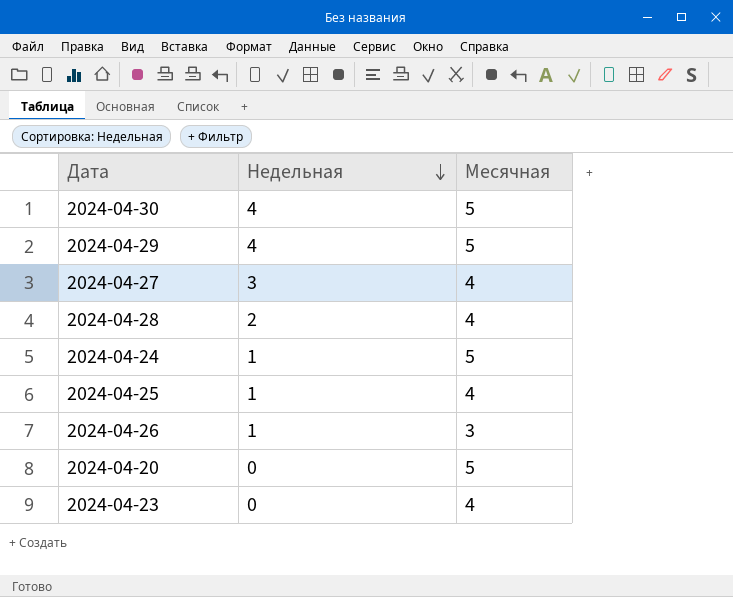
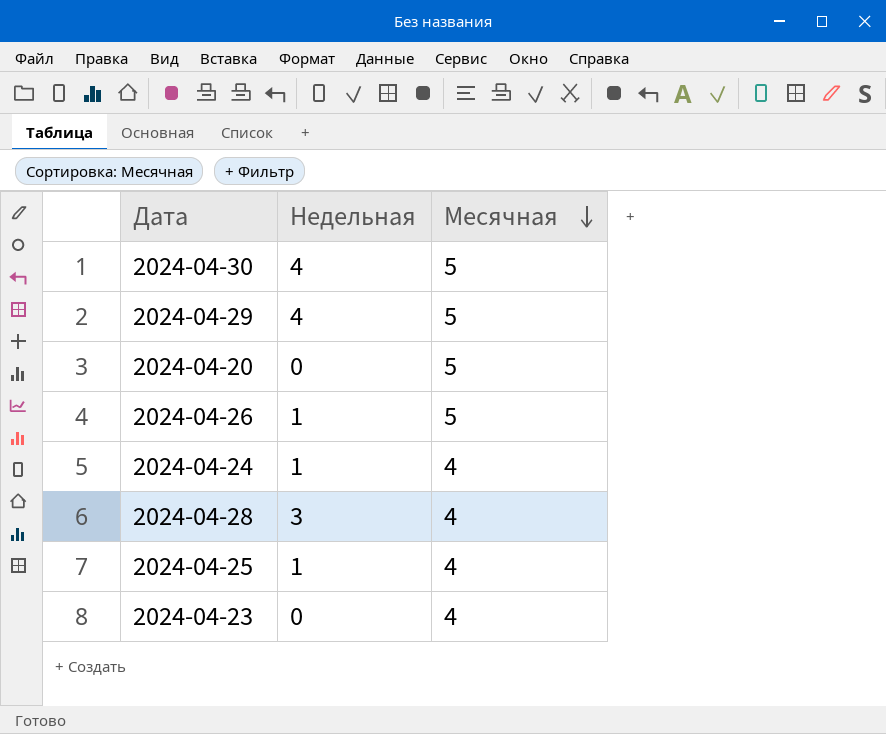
row order: Недельная descending -> Месячная descending
row 2024-04-27: 3 | 4 -> none
2024-04-26 | Месячная: 3 -> 5
2024-04-24 | Месячная: 5 -> 4
2024-04-28 | Недельная: 2 -> 3

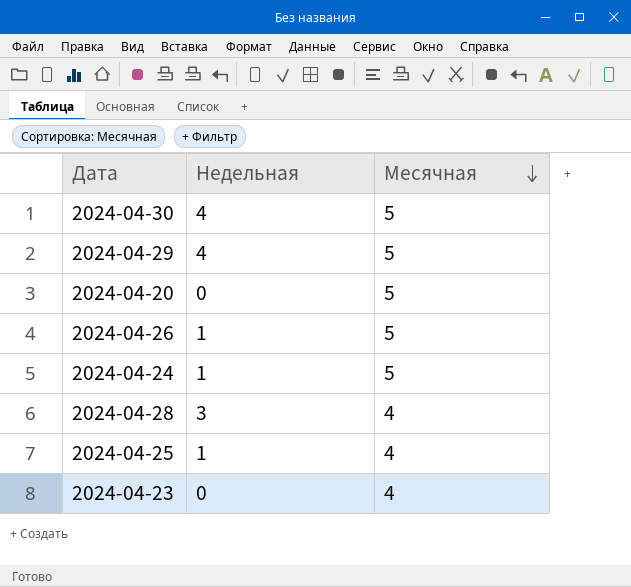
2024-04-24 | Месячная: 4 -> 5

